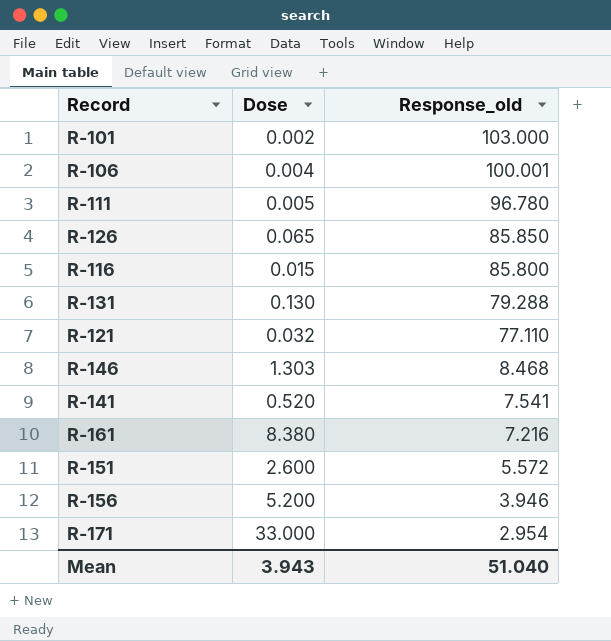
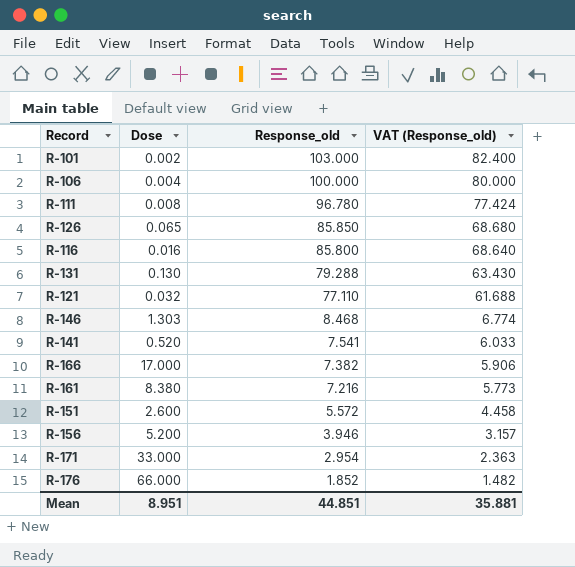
column VAT (Response_old) | formula: none -> [Response_old] * 0.8
R-106 | Response_old: 100.001 -> 100.000
R-111 | Dose: 0.005 -> 0.008
R-116 | Dose: 0.015 -> 0.016
row R-166: none -> 17.000 | 7.382 | 5.906
row R-176: none -> 66.000 | 1.852 | 1.482
Mean | Dose: 3.943 -> 8.951
Mean | Response_old: 51.040 -> 44.851

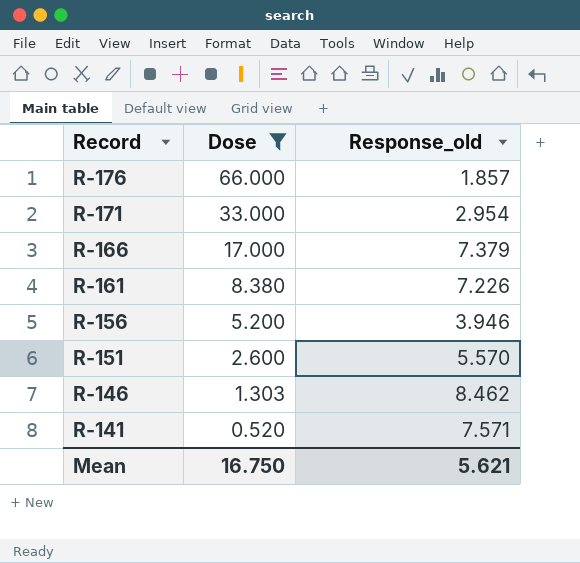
filter: none -> Dose >= 0.520
row order: Response_old descending -> Record descending
column VAT (Response_old) | formula: [Response_old] * 0.8 -> none
R-176 | Response_old: 1.852 -> 1.857
R-166 | Response_old: 7.382 -> 7.379
R-161 | Response_old: 7.216 -> 7.226
R-151 | Response_old: 5.572 -> 5.570
R-146 | Response_old: 8.468 -> 8.462
R-141 | Response_old: 7.541 -> 7.571
Mean | Dose: 8.951 -> 16.750
Mean | Response_old: 44.851 -> 5.621

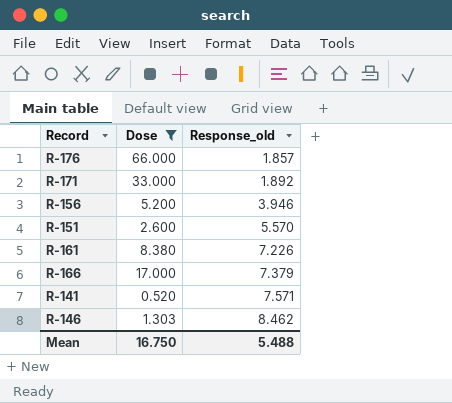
row order: Record descending -> Response_old ascending
R-171 | Response_old: 2.954 -> 1.892
Mean | Response_old: 5.621 -> 5.488

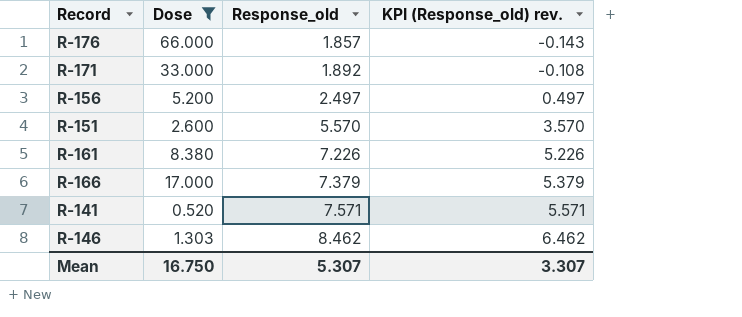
column KPI (Response_old) rev. | formula: none -> [Response_old] - 2
R-156 | Response_old: 3.946 -> 2.497
Mean | Response_old: 5.488 -> 5.307

